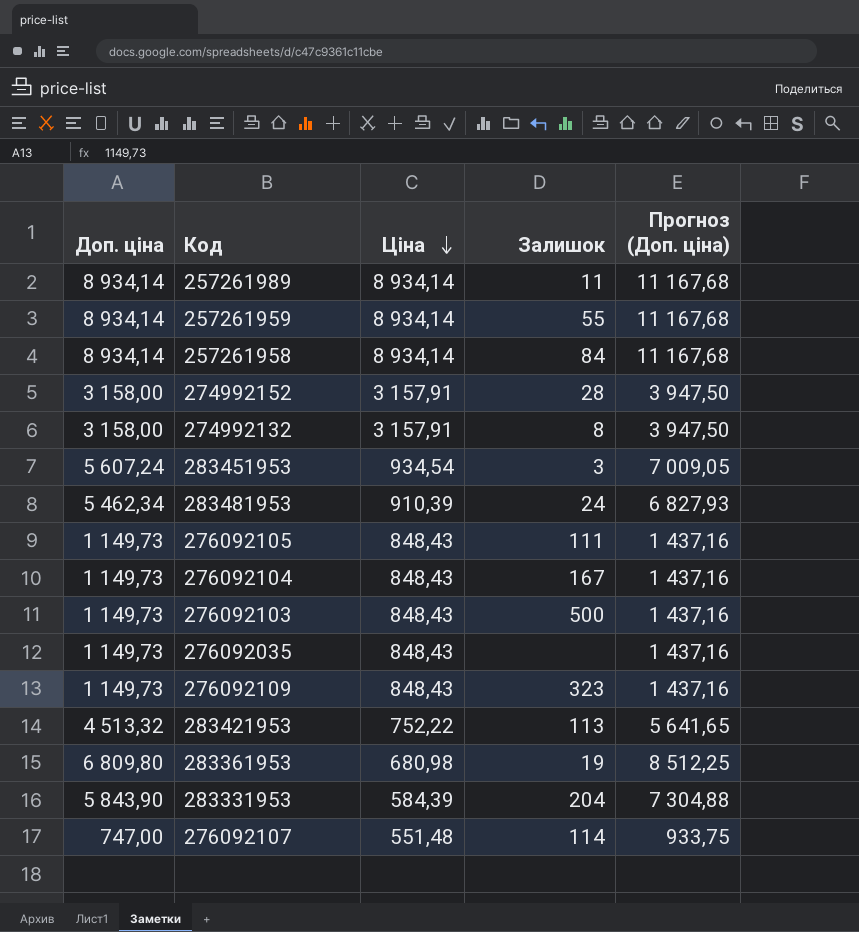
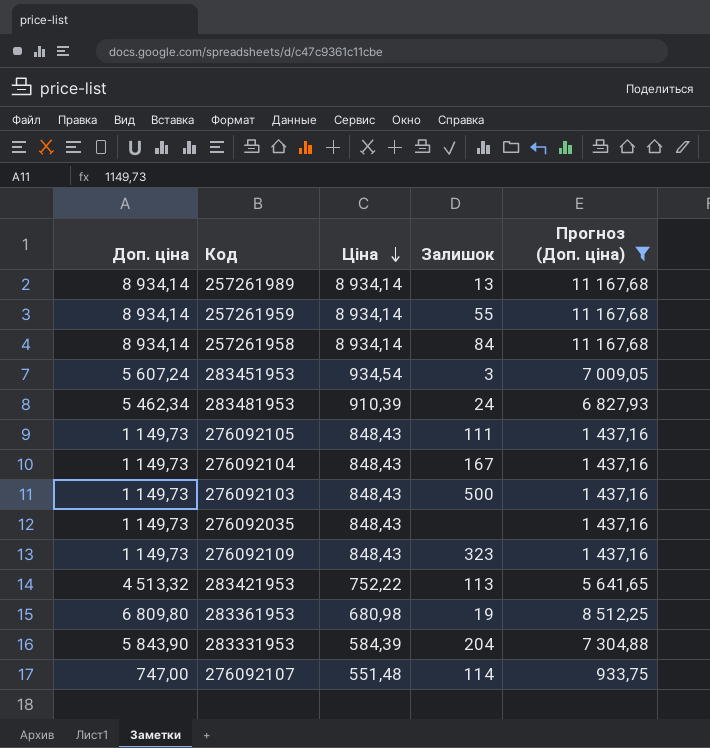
filter: none -> Прогноз (Доп. ціна) != 3 947,50
257261989 | Залишок: 11 -> 13

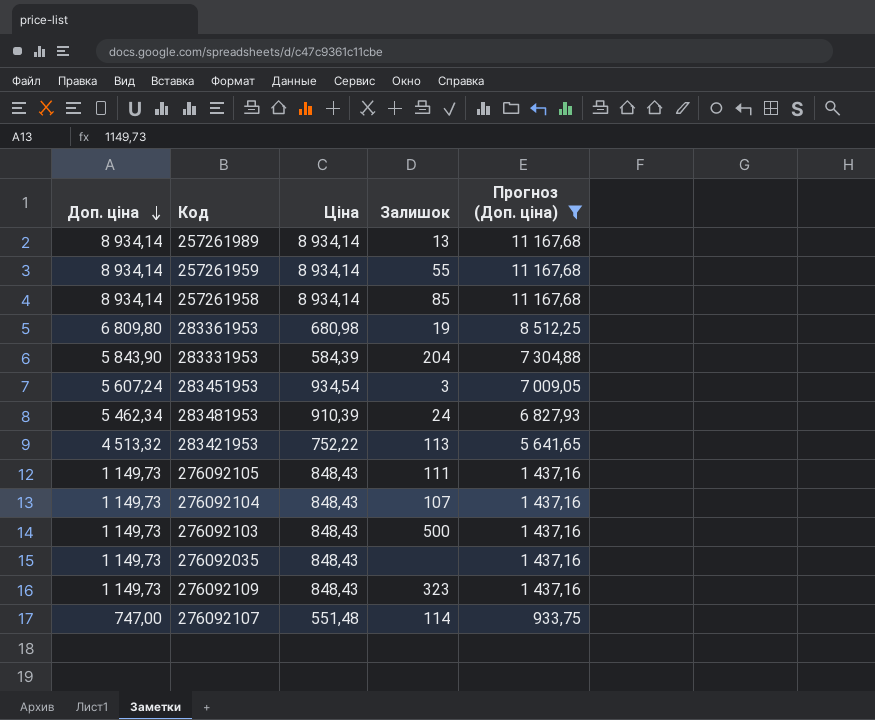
row order: Ціна descending -> Доп. ціна descending
257261958 | Залишок: 84 -> 85
276092104 | Залишок: 167 -> 107

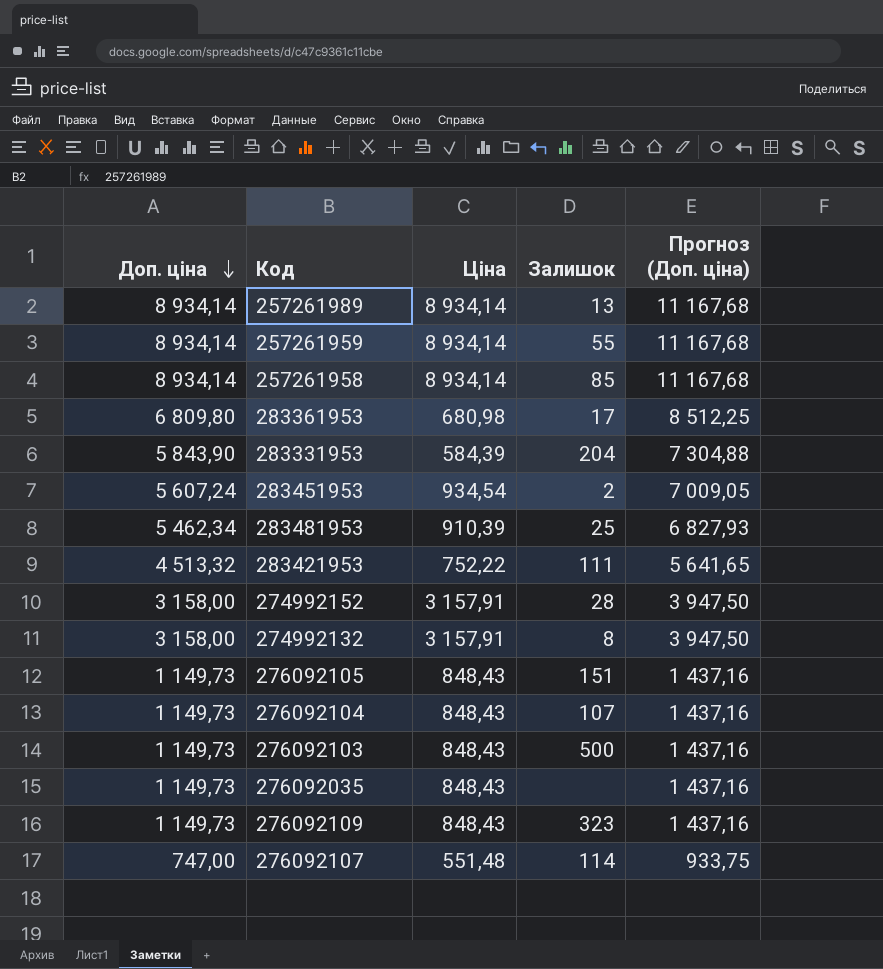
filter: Прогноз (Доп. ціна) != 3 947,50 -> none
283361953 | Залишок: 19 -> 17
283451953 | Залишок: 3 -> 2
283481953 | Залишок: 24 -> 25
283421953 | Залишок: 113 -> 111
276092105 | Залишок: 111 -> 151

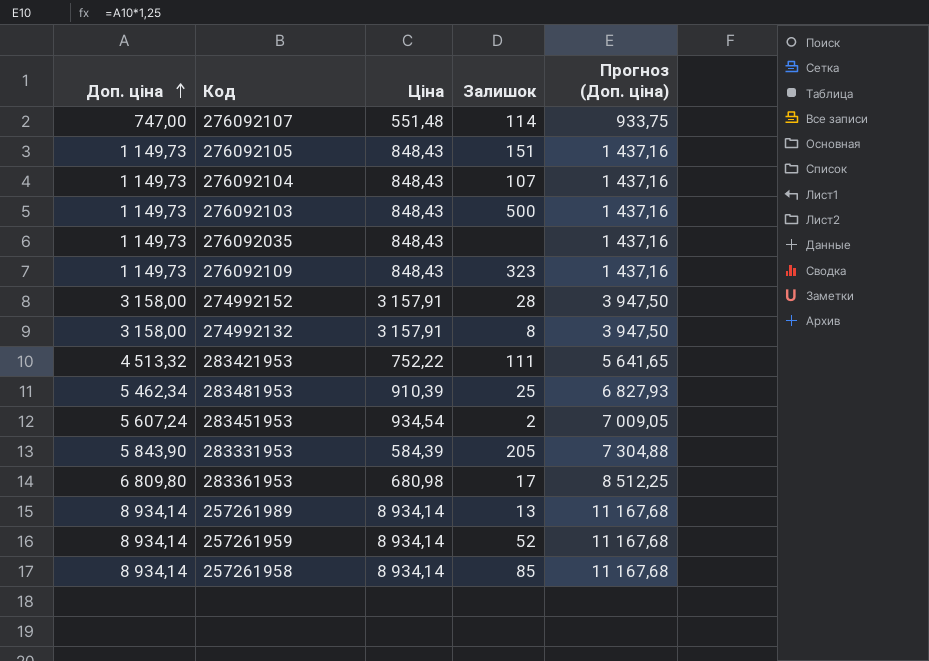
row order: Доп. ціна descending -> Доп. ціна ascending
283331953 | Залишок: 204 -> 205
257261959 | Залишок: 55 -> 52

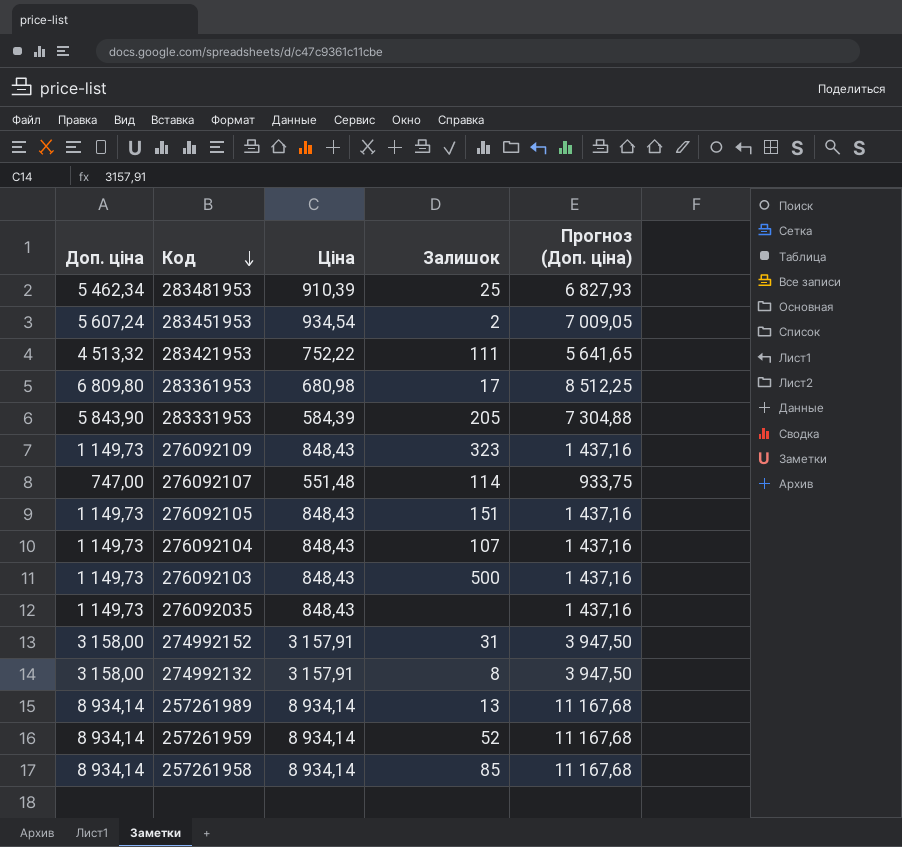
row order: Доп. ціна ascending -> Код descending
274992152 | Залишок: 28 -> 31

